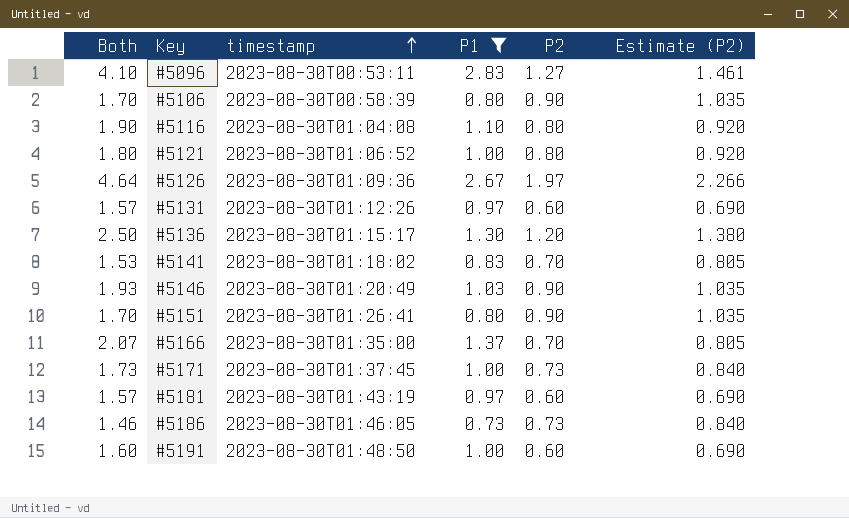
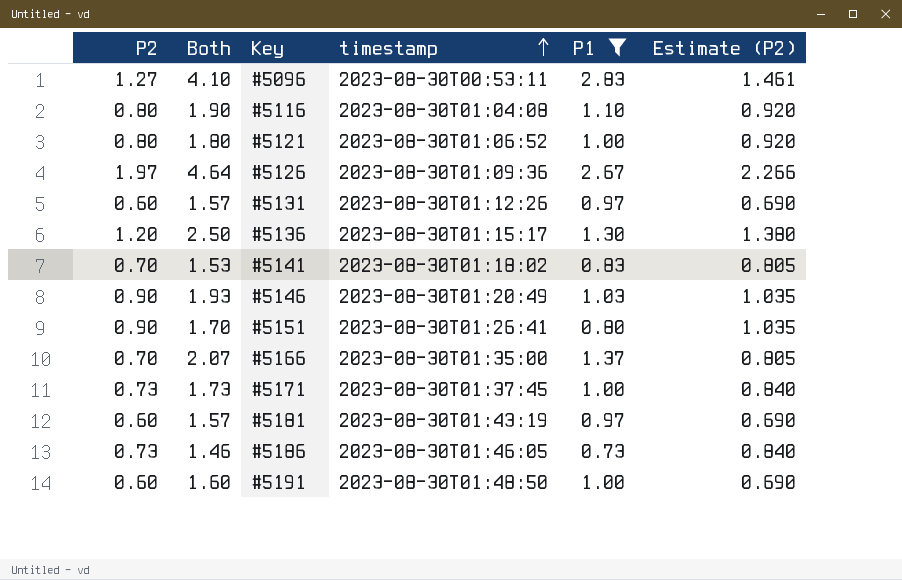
column P2 | position: 5 -> 1
row #5106: 1.70 | 2023-08-30T00:58:39 | 0.80 | 0.90 | 1.035 -> none

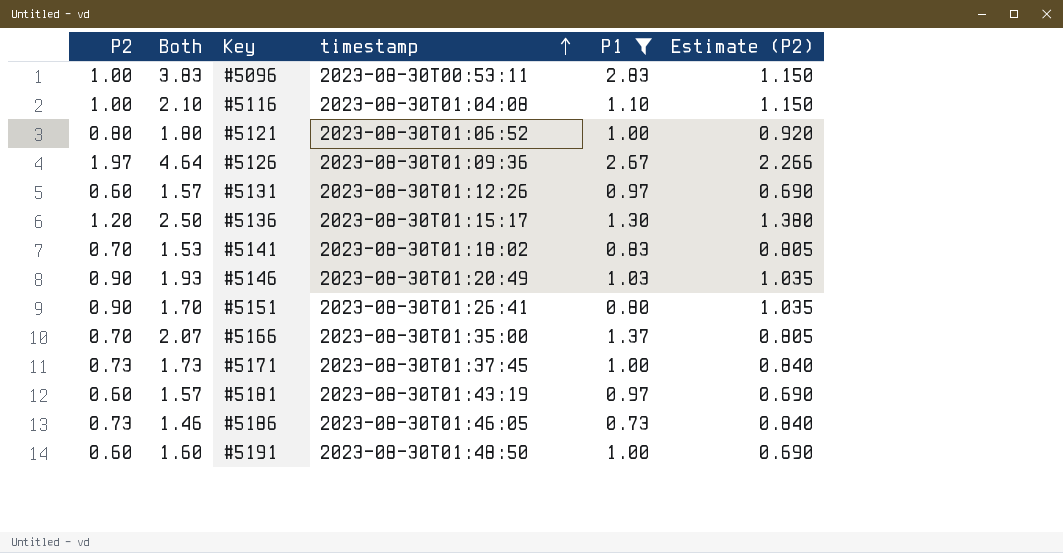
#5096 | P2: 1.27 -> 1.00
#5096 | Both: 4.10 -> 3.83
#5096 | Estimate (P2): 1.461 -> 1.150
#5116 | P2: 0.80 -> 1.00
#5116 | Both: 1.90 -> 2.10
#5116 | Estimate (P2): 0.920 -> 1.150

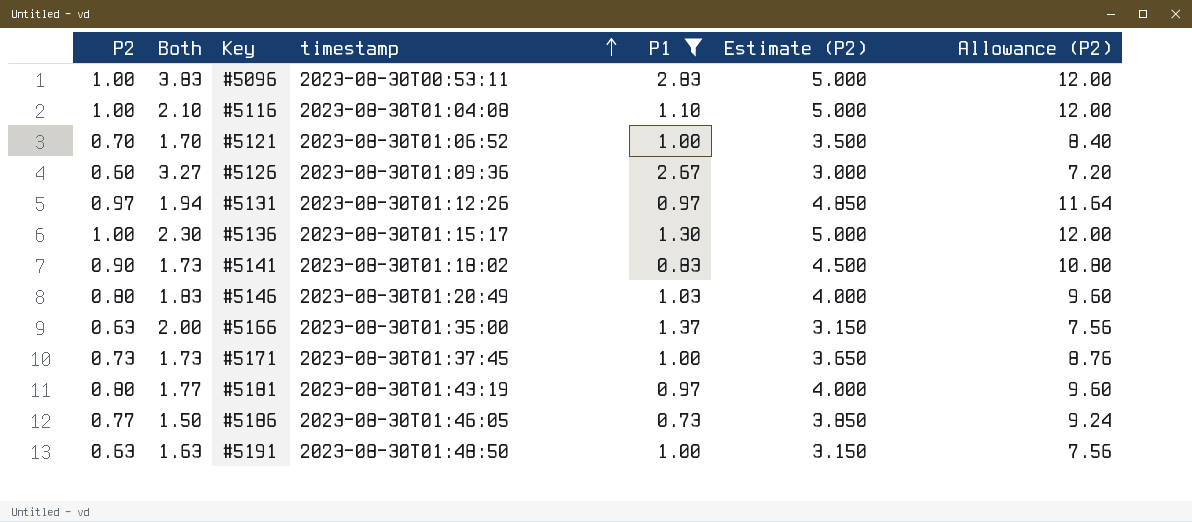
column Estimate (P2) | formula: [P2] * 1.15 -> [P2] * 5
column Allowance (P2) | formula: none -> [P2] * 12
row #5151: 0.90 | 1.70 | 2023-08-30T01:26:41 | 0.80 | 1.035 -> none
#5121 | P2: 0.80 -> 0.70
#5121 | Both: 1.80 -> 1.70
#5126 | P2: 1.97 -> 0.60
#5126 | Both: 4.64 -> 3.27
#5131 | P2: 0.60 -> 0.97
#5131 | Both: 1.57 -> 1.94
#5136 | P2: 1.20 -> 1.00
#5136 | Both: 2.50 -> 2.30
#5141 | P2: 0.70 -> 0.90
#5141 | Both: 1.53 -> 1.73
#5146 | P2: 0.90 -> 0.80
#5146 | Both: 1.93 -> 1.83
#5166 | P2: 0.70 -> 0.63
#5166 | Both: 2.07 -> 2.00
#5181 | P2: 0.60 -> 0.80
#5181 | Both: 1.57 -> 1.77
#5186 | P2: 0.73 -> 0.77
#5186 | Both: 1.46 -> 1.50
#5191 | P2: 0.60 -> 0.63
#5191 | Both: 1.60 -> 1.63

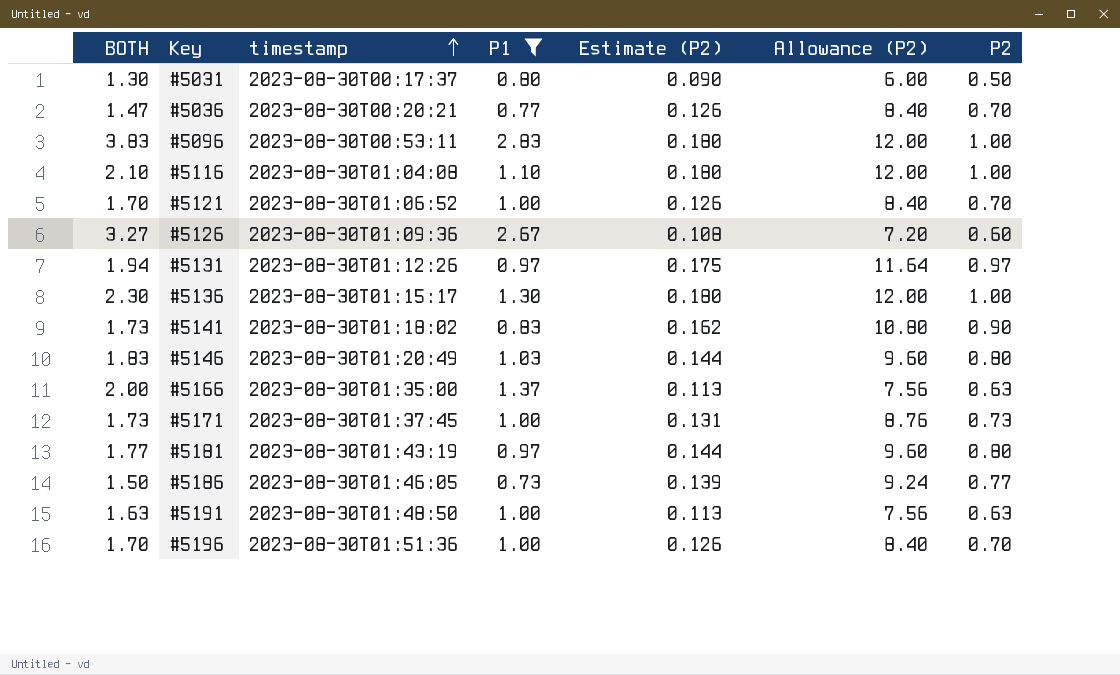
column name: Both -> BOTH
column Estimate (P2) | formula: [P2] * 5 -> [P2] * 0.18
column P2 | position: 1 -> 7
row #5031: none -> 1.30 | 2023-08-30T00:17:37 | 0.80 | 0.090 | 6.00 | 0.50
row #5036: none -> 1.47 | 2023-08-30T00:20:21 | 0.77 | 0.126 | 8.40 | 0.70
row #5196: none -> 1.70 | 2023-08-30T01:51:36 | 1.00 | 0.126 | 8.40 | 0.70

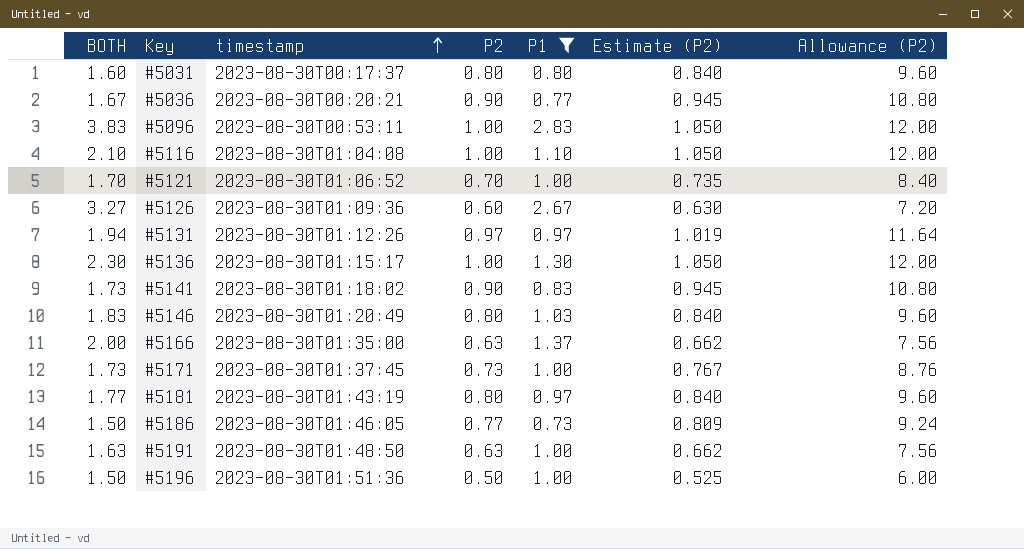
column P2 | position: 7 -> 4
column Estimate (P2) | formula: [P2] * 0.18 -> [P2] * 1.05
#5031 | BOTH: 1.30 -> 1.60
#5031 | P2: 0.50 -> 0.80
#5031 | Allowance (P2): 6.00 -> 9.60
#5036 | BOTH: 1.47 -> 1.67
#5036 | P2: 0.70 -> 0.90
#5036 | Allowance (P2): 8.40 -> 10.80
#5196 | BOTH: 1.70 -> 1.50
#5196 | P2: 0.70 -> 0.50
#5196 | Allowance (P2): 8.40 -> 6.00

